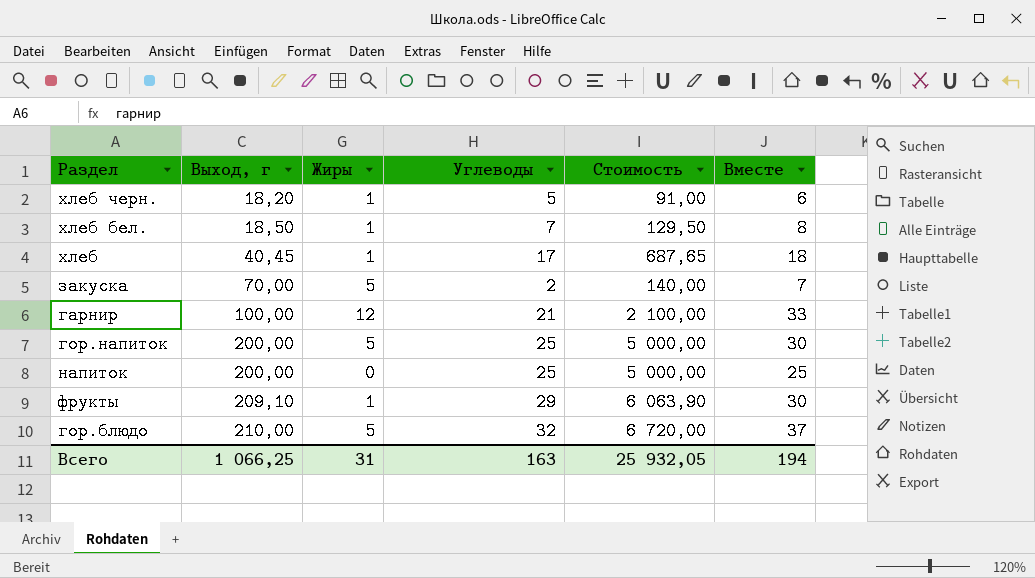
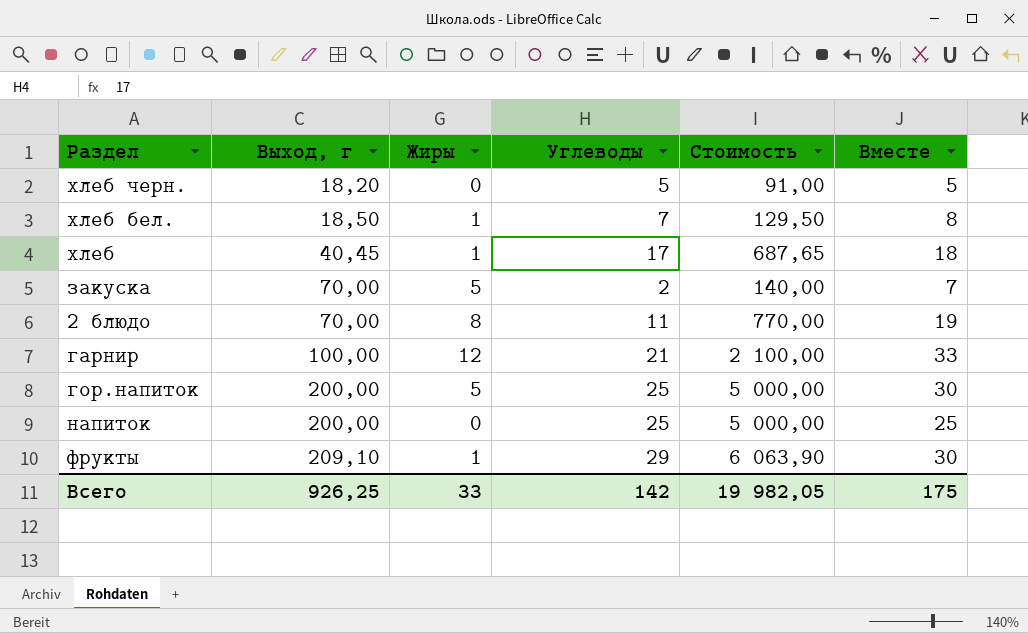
row гор.блюдо: 210,00 | 5 | 32 | 6 720,00 | 37 -> none
хлеб черн. | Жиры: 1 -> 0
хлеб черн. | Вместе: 6 -> 5
row 2 блюдо: none -> 70,00 | 8 | 11 | 770,00 | 19
Всего | Выход, г: 1 066,25 -> 926,25
Всего | Жиры: 31 -> 33
Всего | Углеводы: 163 -> 142
Всего | Стоимость: 25 932,05 -> 19 982,05
Всего | Вместе: 194 -> 175

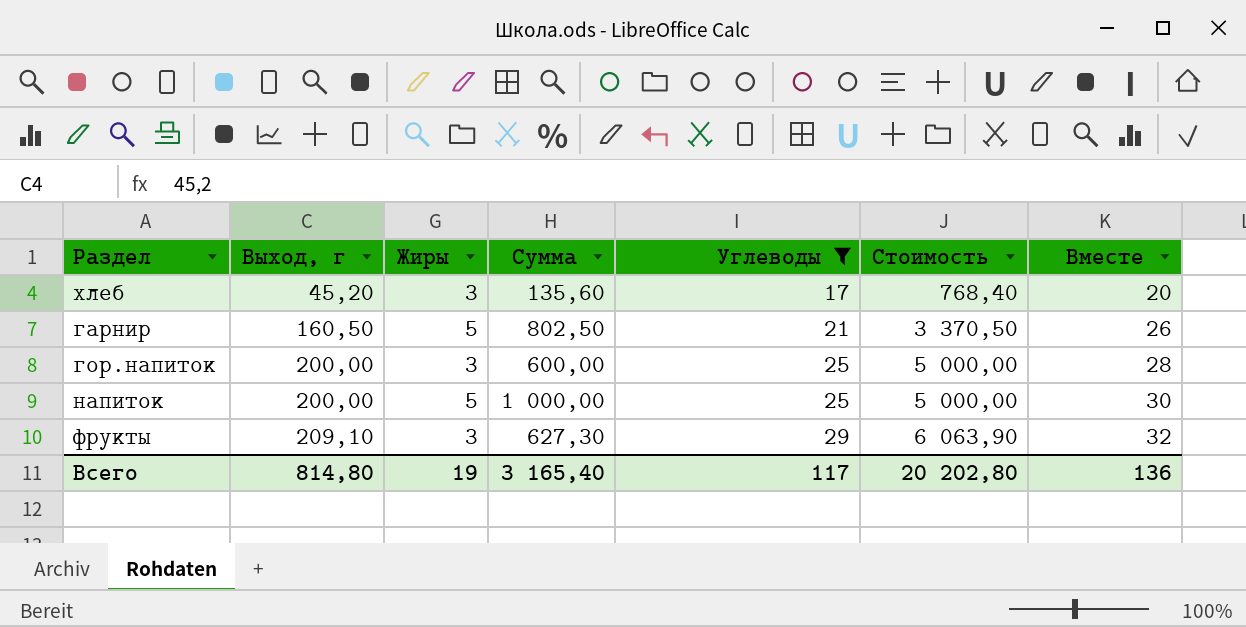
filter: none -> Углеводы >= 17
column Сумма | formula: none -> [Выход, г] * [Жиры]
хлеб | Выход, г: 40,45 -> 45,20
хлеб | Жиры: 1 -> 3
хлеб | Стоимость: 687,65 -> 768,40
хлеб | Вместе: 18 -> 20
гарнир | Выход, г: 100,00 -> 160,50
гарнир | Жиры: 12 -> 5
гарнир | Стоимость: 2 100,00 -> 3 370,50
гарнир | Вместе: 33 -> 26
гор.напиток | Жиры: 5 -> 3
гор.напиток | Вместе: 30 -> 28
напиток | Жиры: 0 -> 5
напиток | Вместе: 25 -> 30
фрукты | Жиры: 1 -> 3
фрукты | Вместе: 30 -> 32
Всего | Выход, г: 926,25 -> 814,80
Всего | Жиры: 33 -> 19
Всего | Углеводы: 142 -> 117
Всего | Стоимость: 19 982,05 -> 20 202,80
Всего | Вместе: 175 -> 136

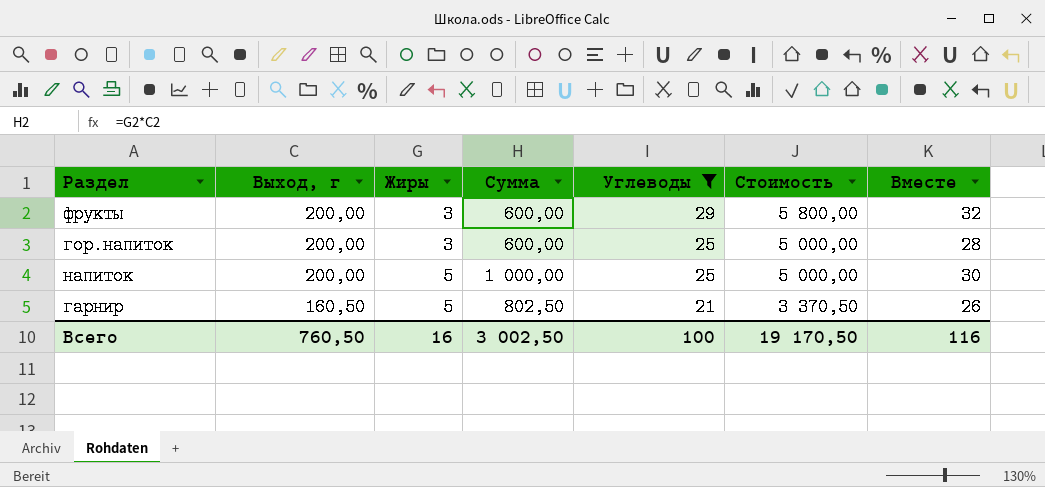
row order: Выход, г ascending -> Выход, г descending
row хлеб: 45,20 | 3 | 135,60 | 17 | 768,40 | 20 -> none
фрукты | Выход, г: 209,10 -> 200,00
фрукты | Сумма: 627,30 -> 600,00
фрукты | Стоимость: 6 063,90 -> 5 800,00
Всего | Выход, г: 814,80 -> 760,50
Всего | Жиры: 19 -> 16
Всего | Сумма: 3 165,40 -> 3 002,50
Всего | Углеводы: 117 -> 100
Всего | Стоимость: 20 202,80 -> 19 170,50
Всего | Вместе: 136 -> 116

